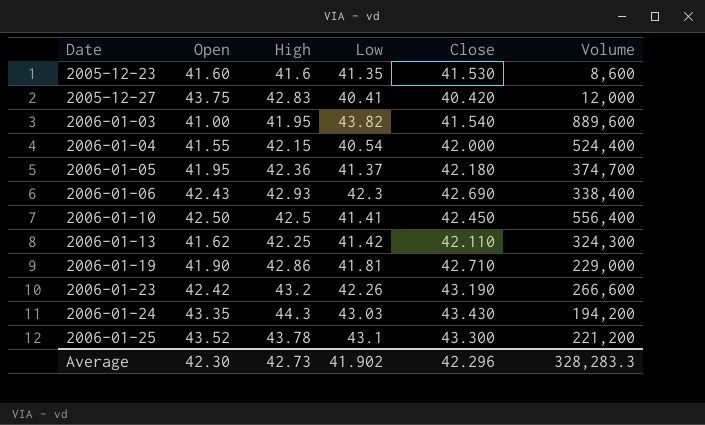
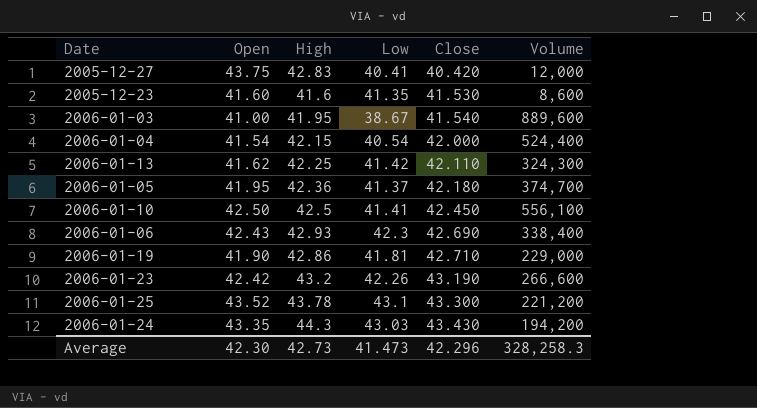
row order: Date ascending -> Close ascending
2006-01-03 | Low: 43.82 -> 38.67
2006-01-04 | Open: 41.55 -> 41.54
2006-01-10 | Volume: 556,400 -> 556,100
Average | Low: 41.902 -> 41.473
Average | Volume: 328,283.3 -> 328,258.3

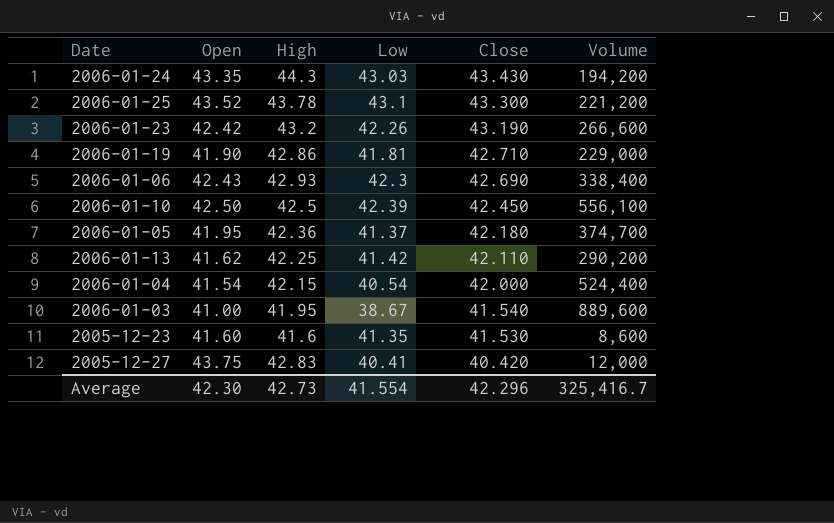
row order: Close ascending -> Close descending
2006-01-10 | Low: 41.41 -> 42.39
2006-01-13 | Volume: 324,300 -> 290,200
Average | Low: 41.473 -> 41.554
Average | Volume: 328,258.3 -> 325,416.7

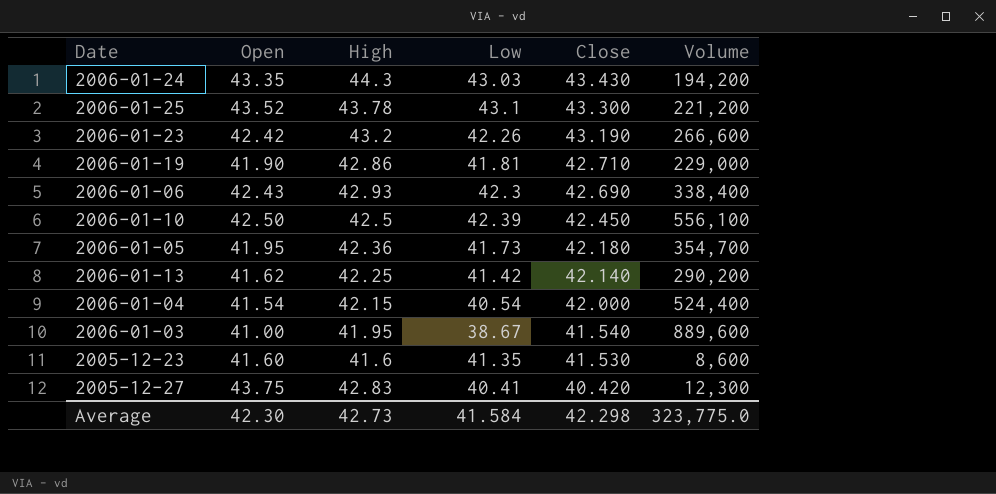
2006-01-05 | Low: 41.37 -> 41.73
2006-01-05 | Volume: 374,700 -> 354,700
2006-01-13 | Close: 42.110 -> 42.140
2005-12-27 | Volume: 12,000 -> 12,300
Average | Low: 41.554 -> 41.584
Average | Close: 42.296 -> 42.298
Average | Volume: 325,416.7 -> 323,775.0

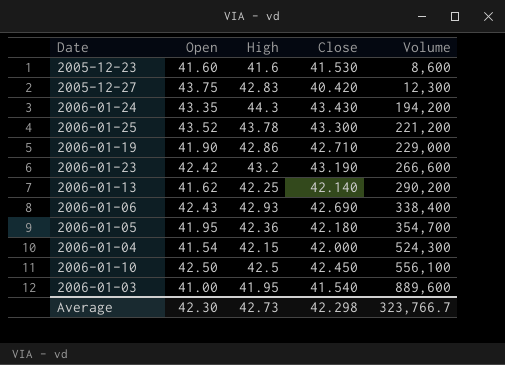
row order: Close descending -> Volume ascending
column Low | position: 4 -> none
2006-01-04 | Volume: 524,400 -> 524,300
Average | Volume: 323,775.0 -> 323,766.7

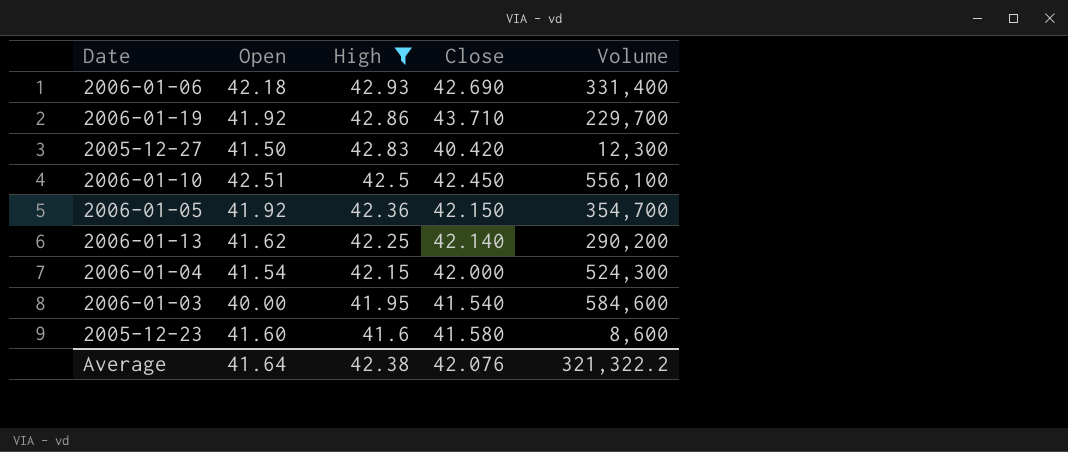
filter: none -> High <= 42.93
row order: Volume ascending -> High descending
2006-01-06 | Open: 42.43 -> 42.18
2006-01-06 | Volume: 338,400 -> 331,400
2006-01-19 | Open: 41.90 -> 41.92
2006-01-19 | Close: 42.710 -> 43.710
2006-01-19 | Volume: 229,000 -> 229,700
2005-12-27 | Open: 43.75 -> 41.50
2006-01-10 | Open: 42.50 -> 42.51
2006-01-05 | Open: 41.95 -> 41.92
2006-01-05 | Close: 42.180 -> 42.150
2006-01-03 | Open: 41.00 -> 40.00
2006-01-03 | Volume: 889,600 -> 584,600
2005-12-23 | Close: 41.530 -> 41.580
Average | Open: 42.30 -> 41.64
Average | High: 42.73 -> 42.38
Average | Close: 42.298 -> 42.076
Average | Volume: 323,766.7 -> 321,322.2

